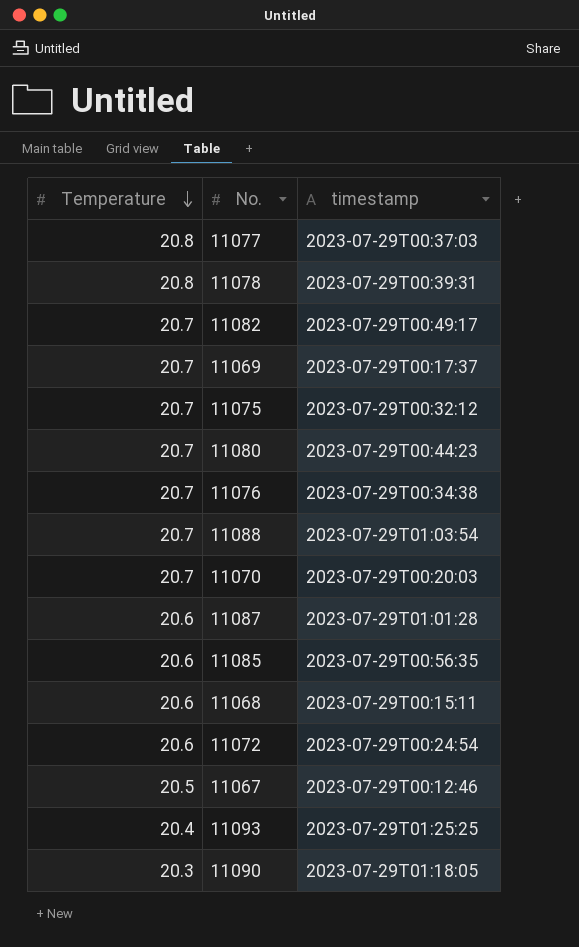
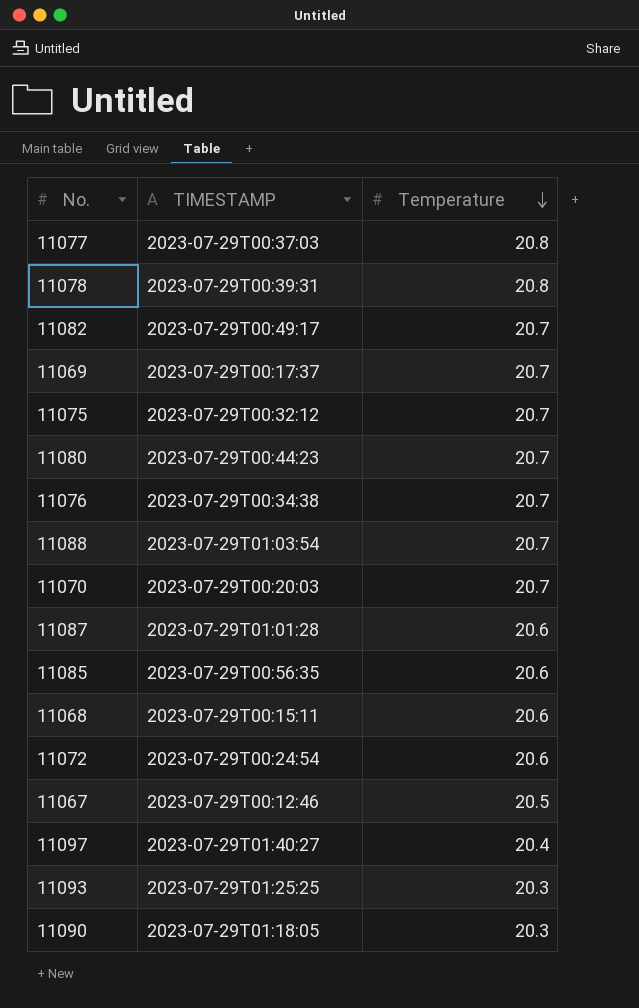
column name: timestamp -> TIMESTAMP
column Temperature | position: 1 -> 3
row 11097: none -> 2023-07-29T01:40:27 | 20.4
11093 | Temperature: 20.4 -> 20.3

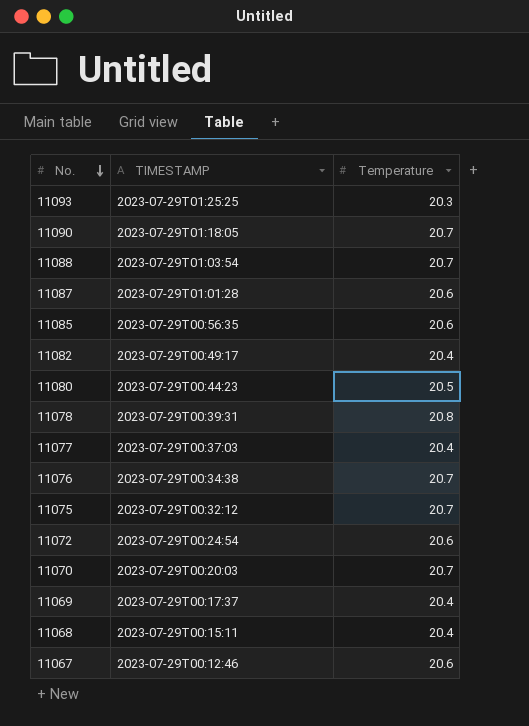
row order: Temperature descending -> No. descending
row 11097: 2023-07-29T01:40:27 | 20.4 -> none
11090 | Temperature: 20.3 -> 20.7
11082 | Temperature: 20.7 -> 20.4
11080 | Temperature: 20.7 -> 20.5
11077 | Temperature: 20.8 -> 20.4
11069 | Temperature: 20.7 -> 20.4
11068 | Temperature: 20.6 -> 20.4
11067 | Temperature: 20.5 -> 20.6

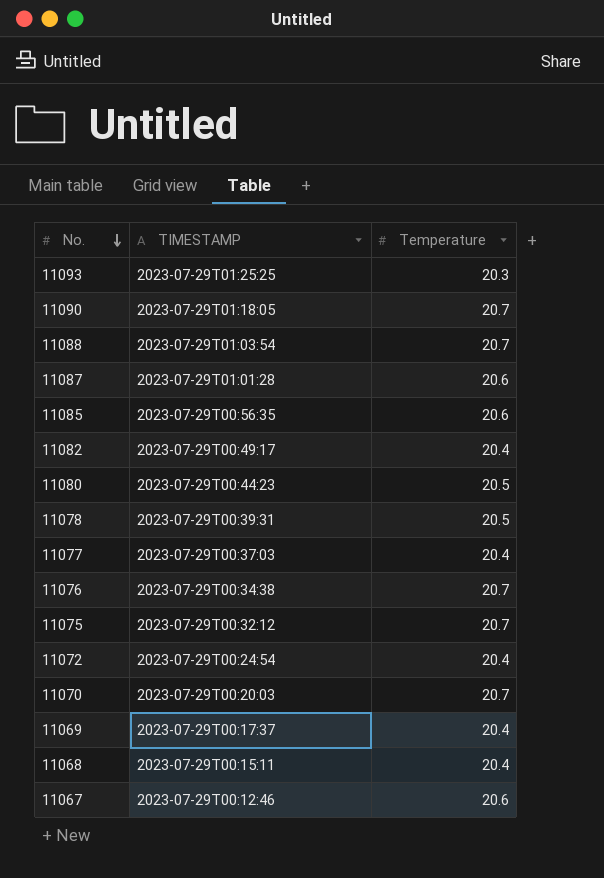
11078 | Temperature: 20.8 -> 20.5
11072 | Temperature: 20.6 -> 20.4

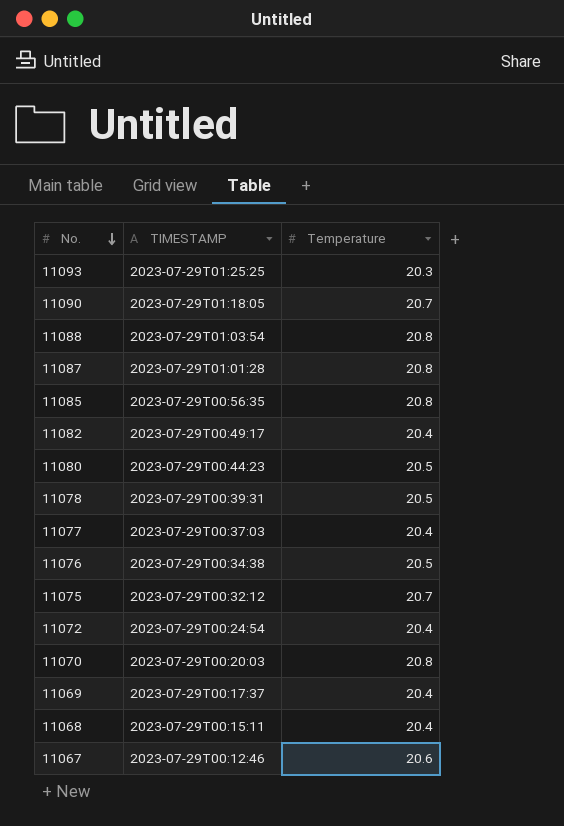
11088 | Temperature: 20.7 -> 20.8
11087 | Temperature: 20.6 -> 20.8
11085 | Temperature: 20.6 -> 20.8
11076 | Temperature: 20.7 -> 20.5
11070 | Temperature: 20.7 -> 20.8

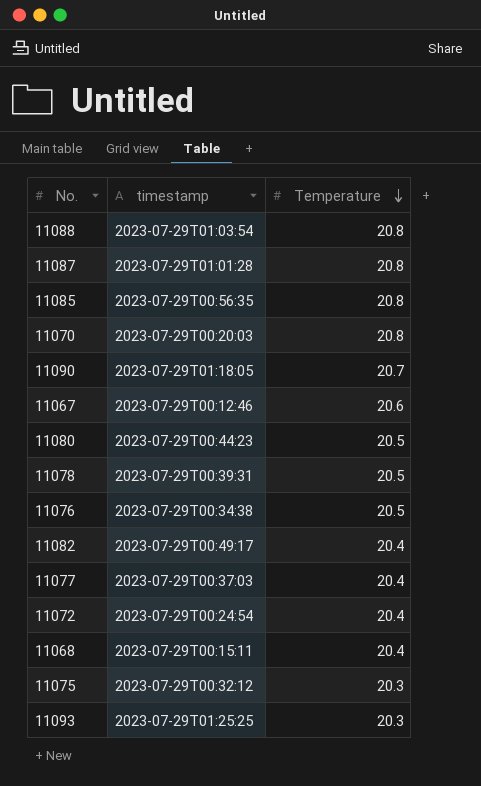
row order: No. descending -> Temperature descending
column name: TIMESTAMP -> timestamp
row 11069: 2023-07-29T00:17:37 | 20.4 -> none
11075 | Temperature: 20.7 -> 20.3

